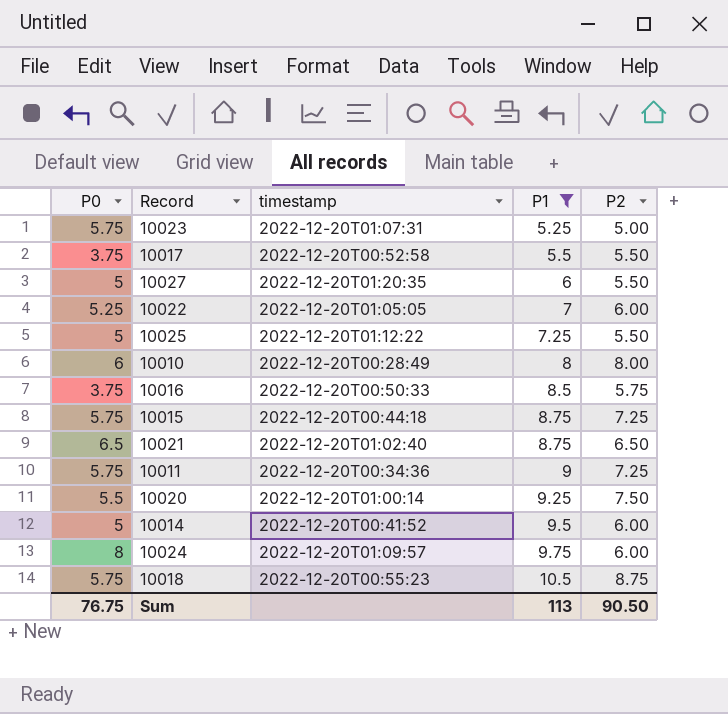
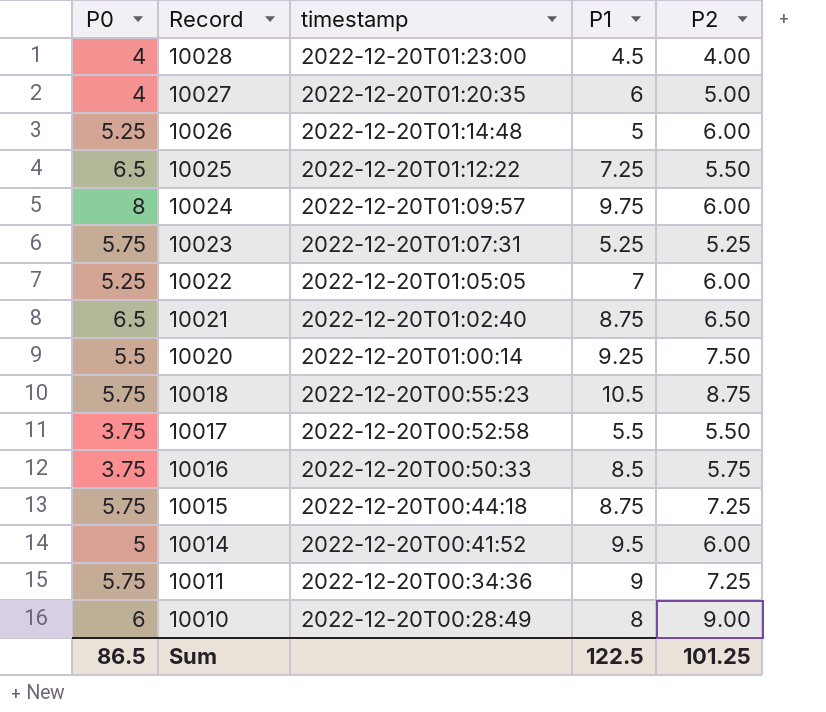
filter: P1 >= 5.25 -> none
row order: P1 ascending -> Record descending
10027 | P0: 5 -> 4
10027 | P2: 5.50 -> 5.00
10025 | P0: 5 -> 6.5
10023 | P2: 5.00 -> 5.25
10010 | P2: 8.00 -> 9.00
Sum | P0: 76.75 -> 86.5
Sum | P1: 113 -> 122.5
Sum | P2: 90.50 -> 101.25

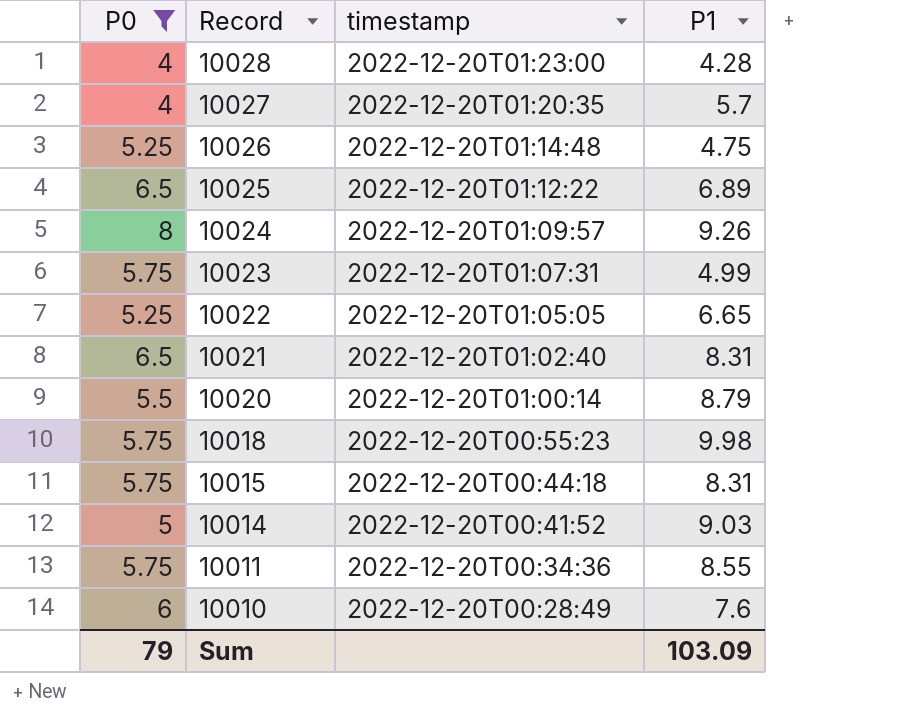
filter: none -> P0 != 3.75
column P2 | position: 5 -> none
10028 | P1: 4.5 -> 4.28
10027 | P1: 6 -> 5.7
10026 | P1: 5 -> 4.75
10025 | P1: 7.25 -> 6.89
10024 | P1: 9.75 -> 9.26
10023 | P1: 5.25 -> 4.99
10022 | P1: 7 -> 6.65
10021 | P1: 8.75 -> 8.31
10020 | P1: 9.25 -> 8.79
10018 | P1: 10.5 -> 9.98
10015 | P1: 8.75 -> 8.31
10014 | P1: 9.5 -> 9.03
10011 | P1: 9 -> 8.55
10010 | P1: 8 -> 7.6
Sum | P0: 86.5 -> 79
Sum | P1: 122.5 -> 103.09

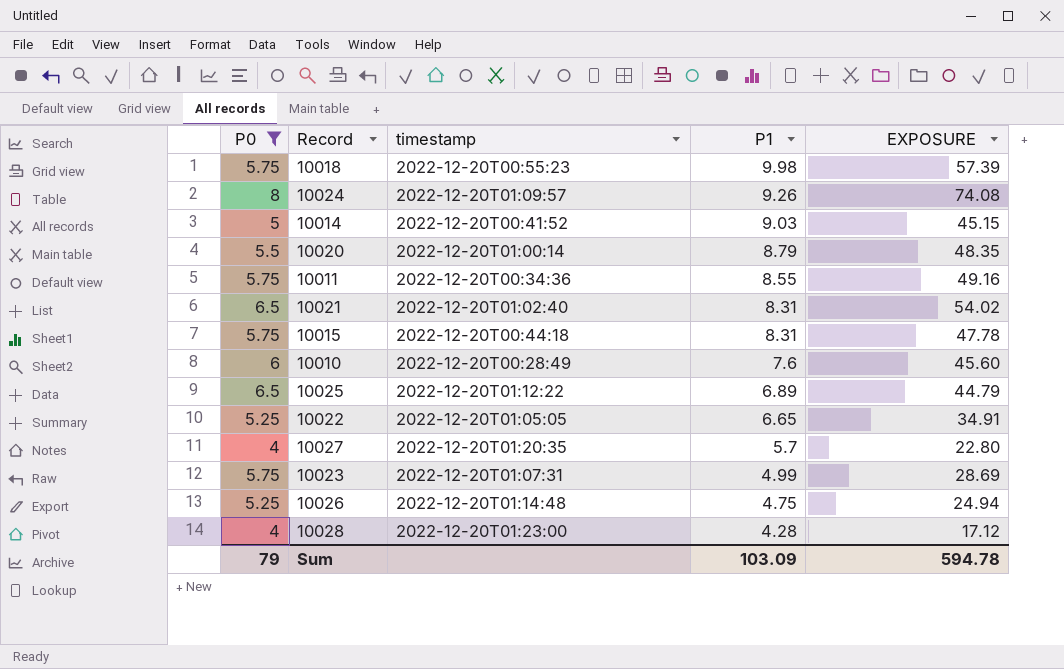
row order: Record descending -> P1 descending
column EXPOSURE | formula: none -> [P0] * [P1]

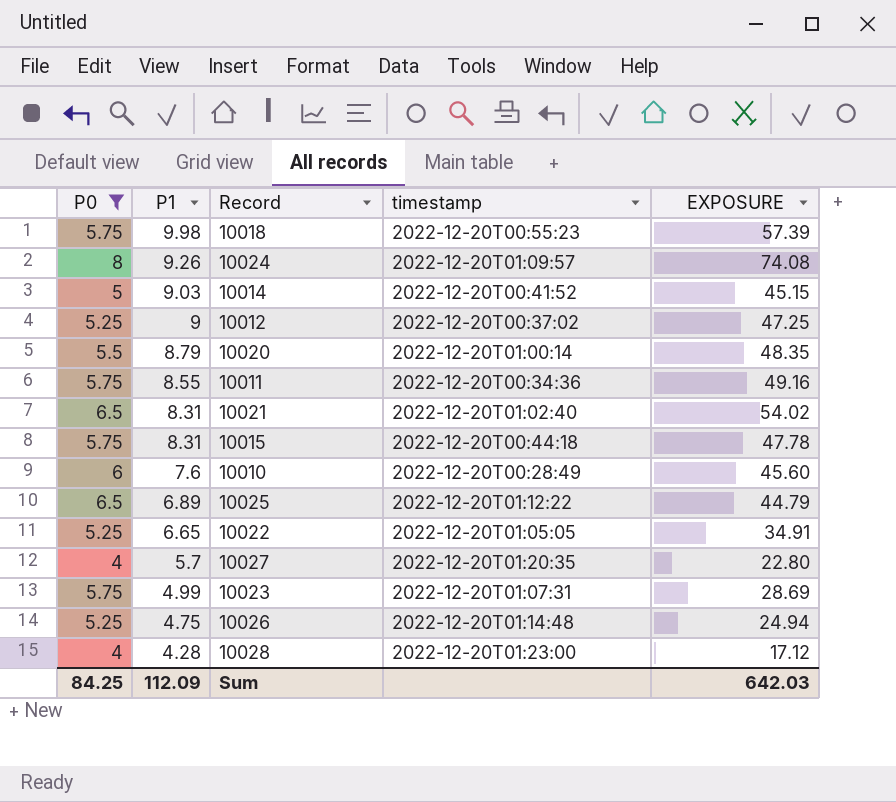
column P1 | position: 4 -> 2
row 10012: none -> 5.25 | 9 | 2022-12-20T00:37:02 | 47.25
Sum | P0: 79 -> 84.25
Sum | P1: 103.09 -> 112.09
Sum | EXPOSURE: 594.78 -> 642.03

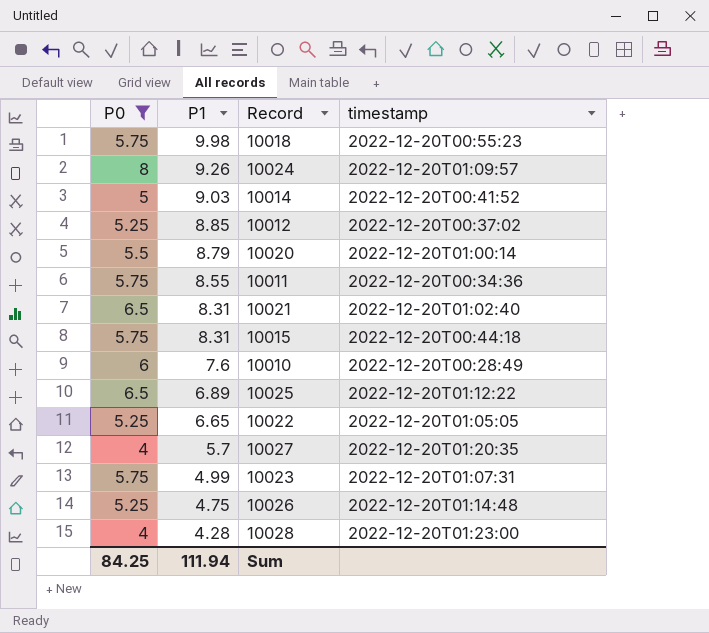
column EXPOSURE | formula: [P0] * [P1] -> none
10012 | P1: 9 -> 8.85
Sum | P1: 112.09 -> 111.94

